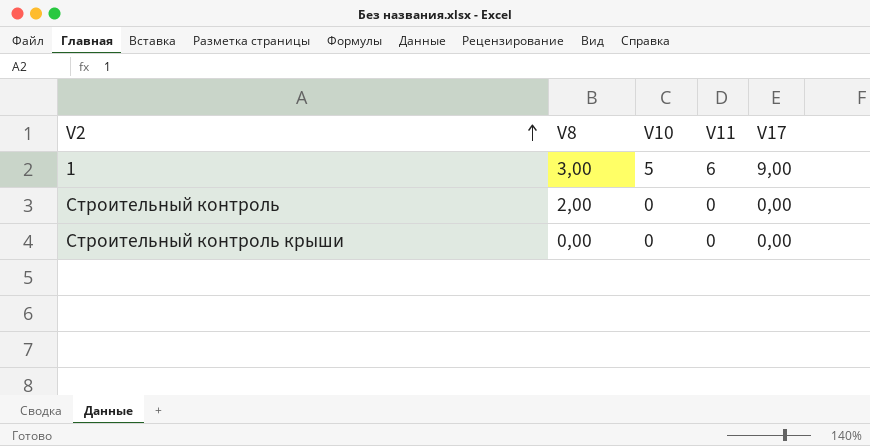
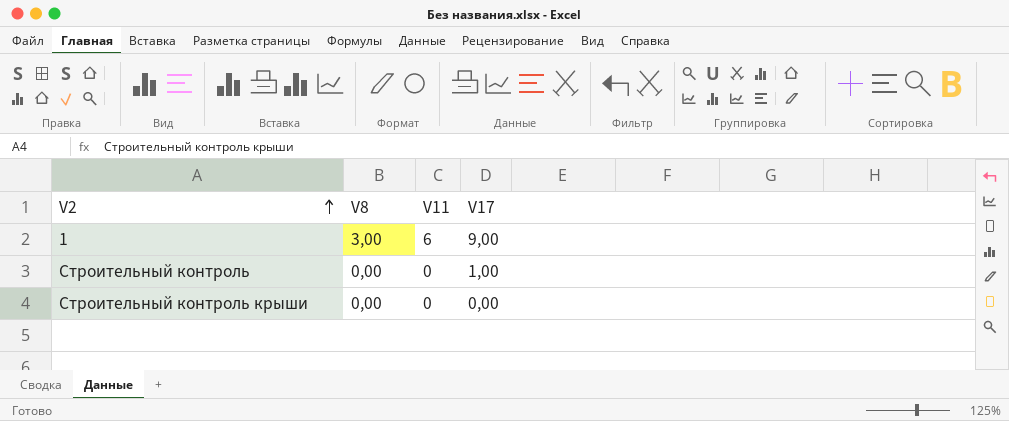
column V10 | position: 3 -> none
Строительный контроль | V8: 2,00 -> 0,00
Строительный контроль | V17: 0,00 -> 1,00

